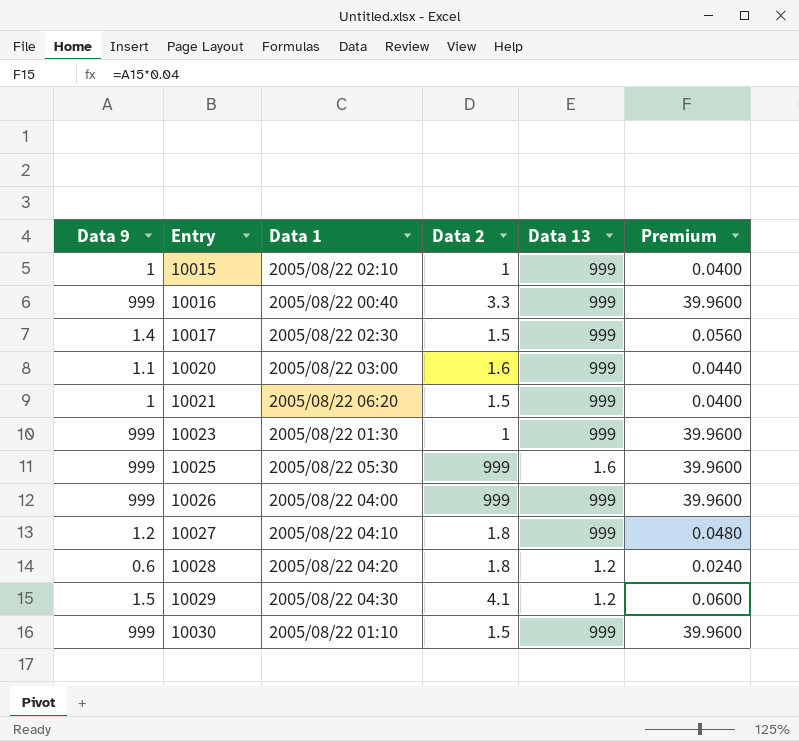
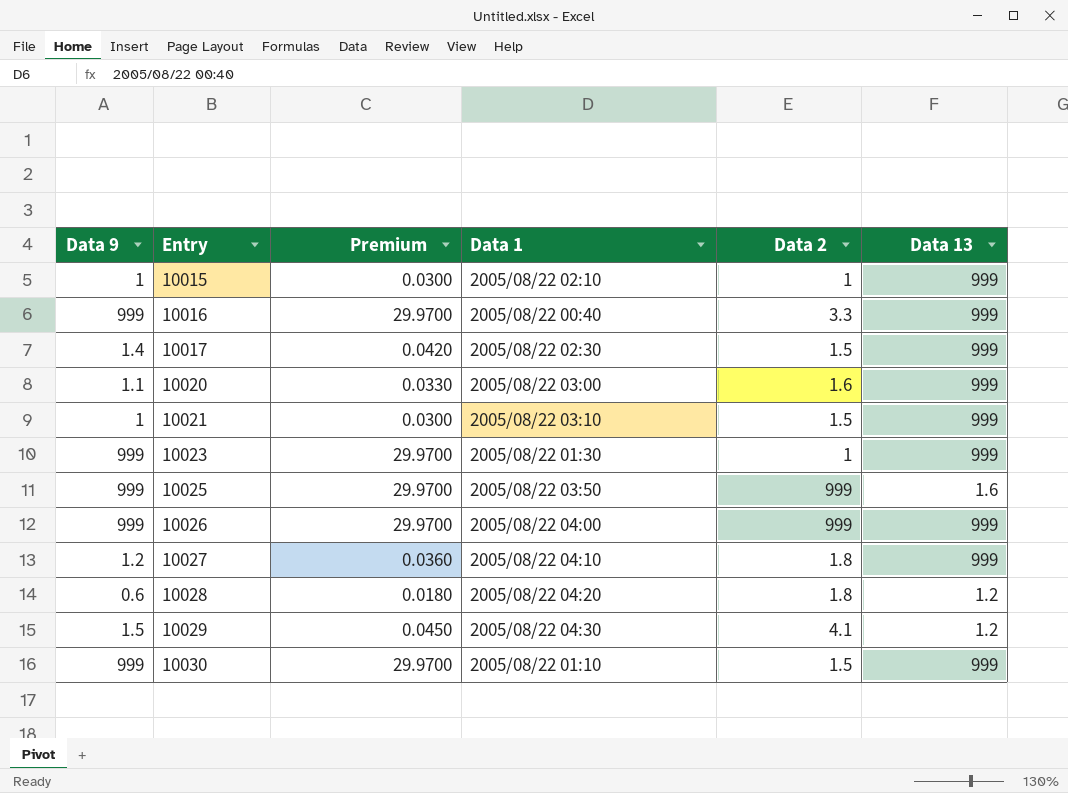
column Premium | formula: [Data 9] * 0.04 -> [Data 9] * 0.03
column Premium | position: 6 -> 3
10021 | Data 1: 2005/08/22 06:20 -> 2005/08/22 03:10
10025 | Data 1: 2005/08/22 05:30 -> 2005/08/22 03:50

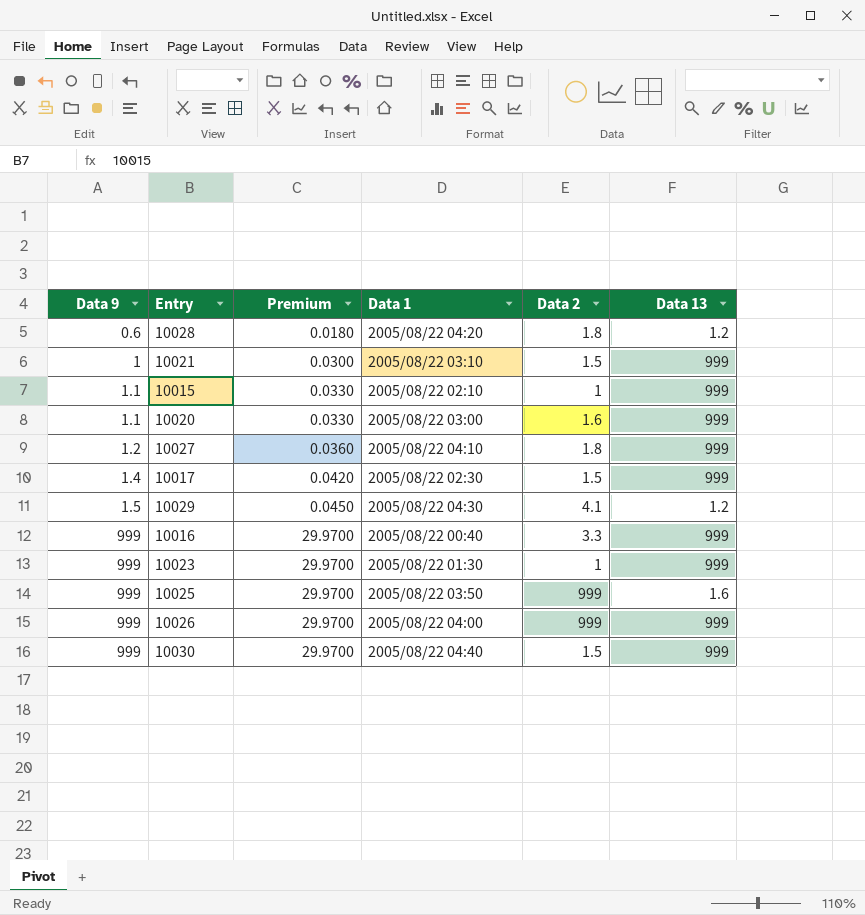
row order: Entry ascending -> Data 9 ascending
10015 | Data 9: 1 -> 1.1
10015 | Premium: 0.0300 -> 0.0330
10030 | Data 1: 2005/08/22 01:10 -> 2005/08/22 04:40

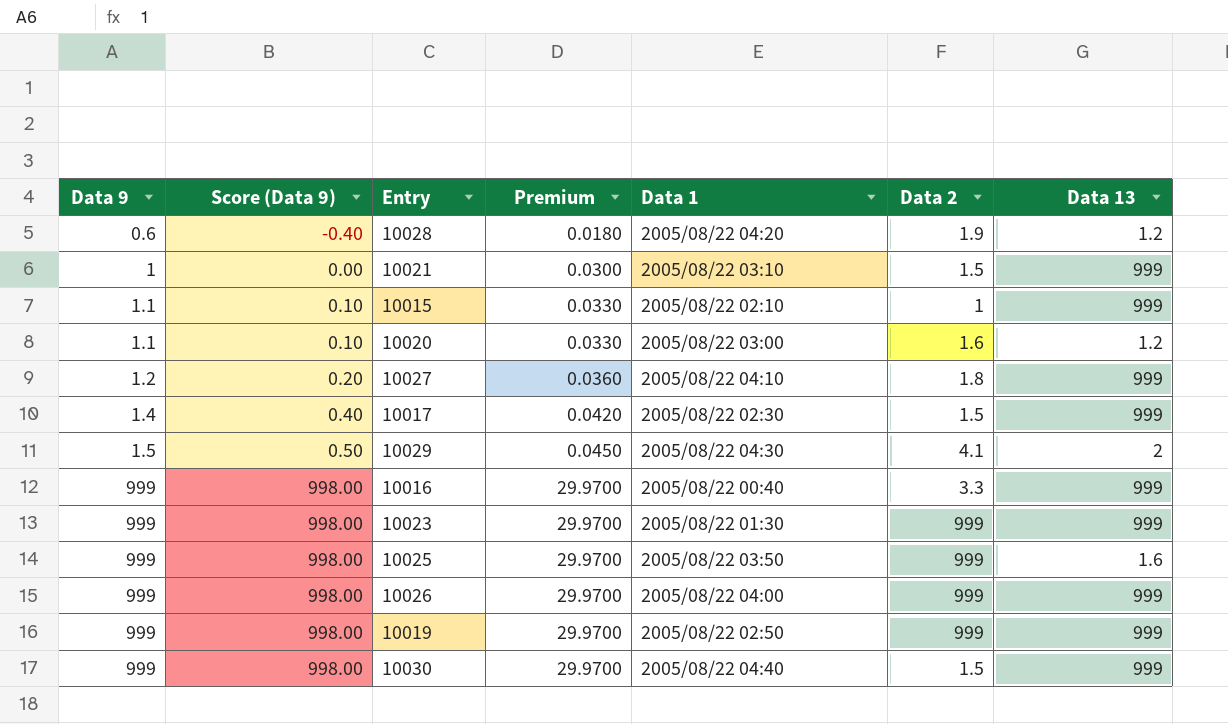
column Score (Data 9) | formula: none -> [Data 9] - 1
10028 | Data 2: 1.8 -> 1.9
10020 | Data 13: 999 -> 1.2
10029 | Data 13: 1.2 -> 2
10023 | Data 2: 1 -> 999
row 10019: none -> 999 | 998.00 | 29.9700 | 2005/08/22 02:50 | 999 | 999

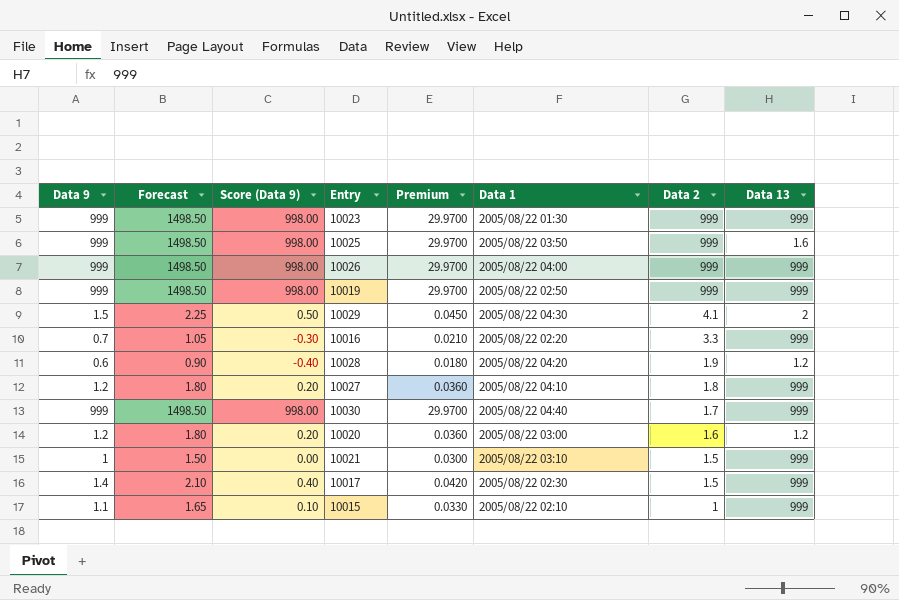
row order: Data 9 ascending -> Data 2 descending
column Forecast | formula: none -> [Data 9] * 1.5
10016 | Data 9: 999 -> 0.7
10016 | Score (Data 9): 998.00 -> -0.30
10016 | Premium: 29.9700 -> 0.0210
10016 | Data 1: 2005/08/22 00:40 -> 2005/08/22 02:20
10030 | Data 2: 1.5 -> 1.7
10020 | Data 9: 1.1 -> 1.2
10020 | Score (Data 9): 0.10 -> 0.20
10020 | Premium: 0.0330 -> 0.0360

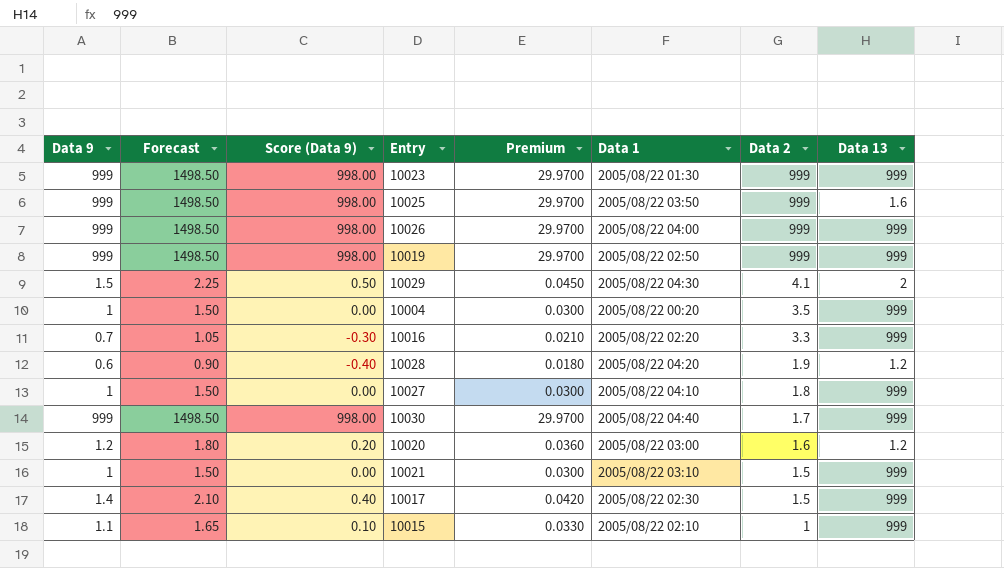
row 10004: none -> 1 | 1.50 | 0.00 | 0.0300 | 2005/08/22 00:20 | 3.5 | 999
10027 | Data 9: 1.2 -> 1
10027 | Forecast: 1.80 -> 1.50
10027 | Score (Data 9): 0.20 -> 0.00
10027 | Premium: 0.0360 -> 0.0300

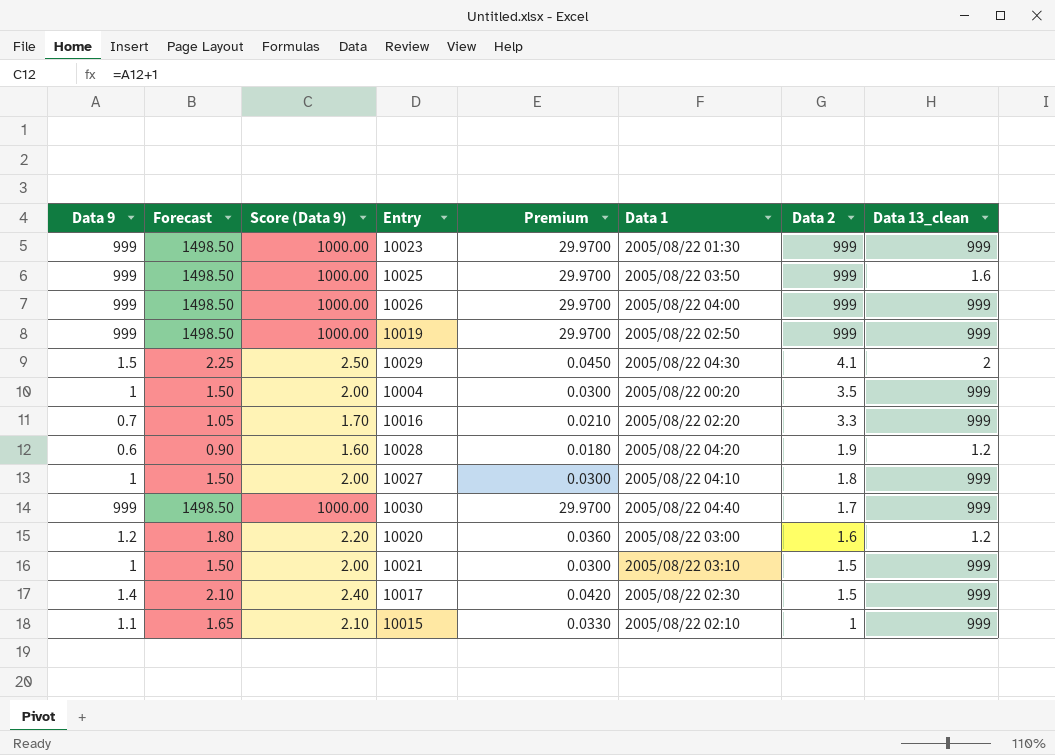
column Score (Data 9) | formula: [Data 9] - 1 -> [Data 9] + 1
column name: Data 13 -> Data 13_clean

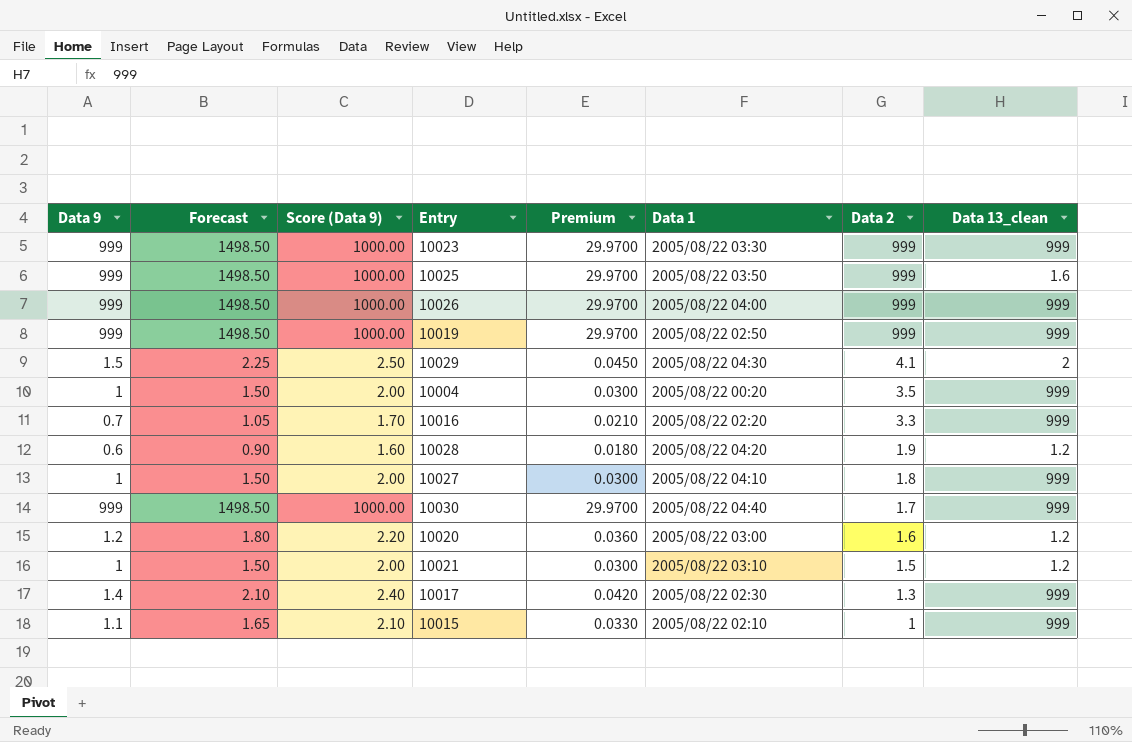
10023 | Data 1: 2005/08/22 01:30 -> 2005/08/22 03:30
10021 | Data 13_clean: 999 -> 1.2
10017 | Data 2: 1.5 -> 1.3

